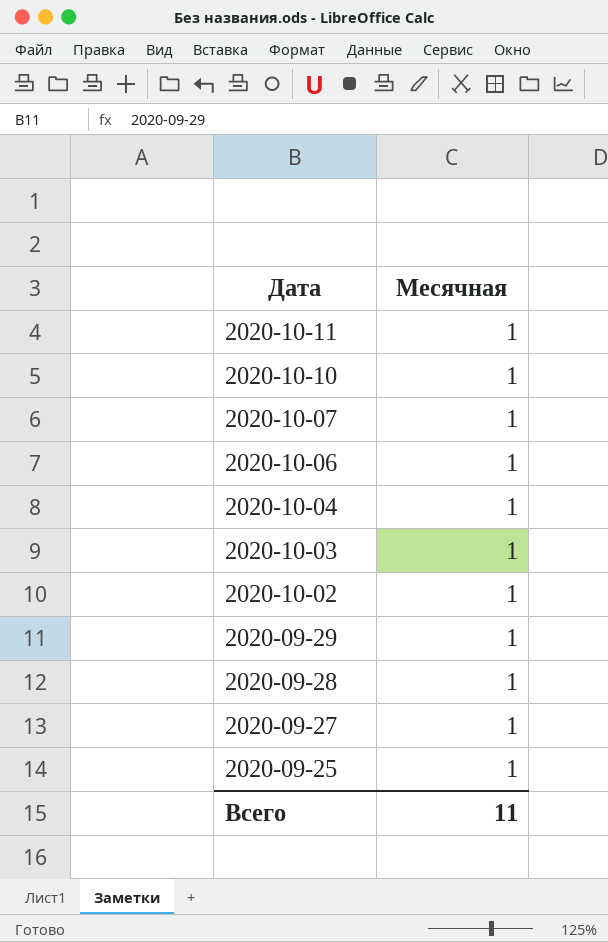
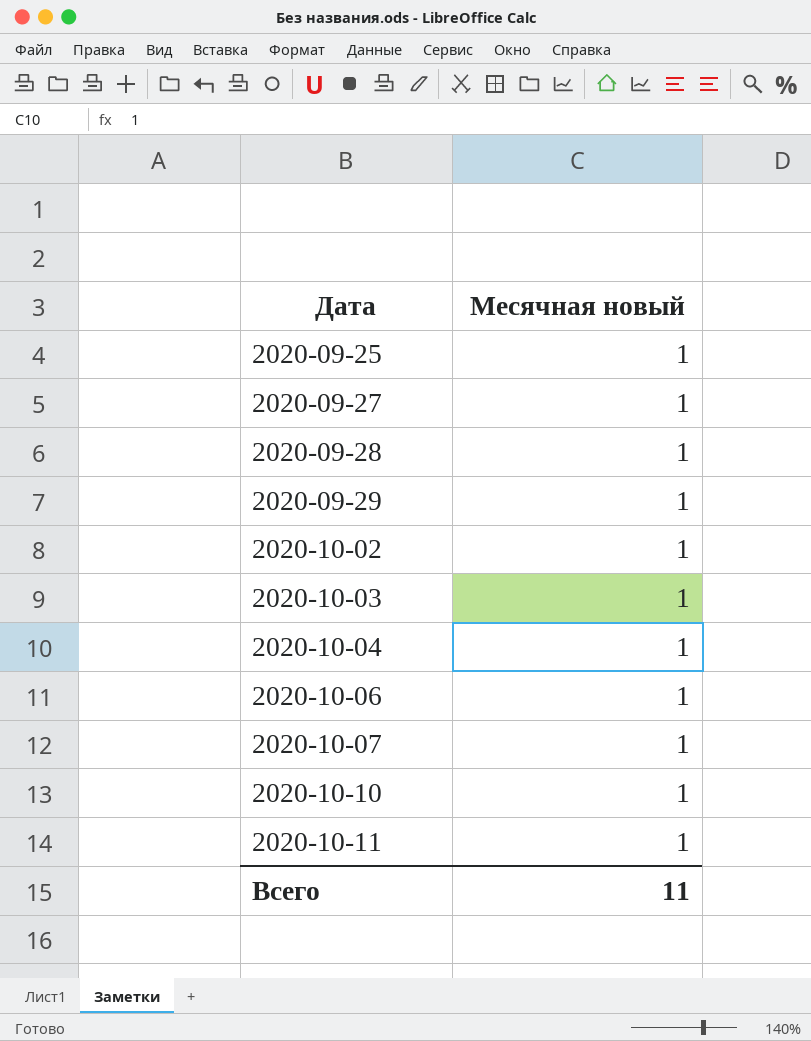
row order: Дата descending -> Дата ascending
column name: Месячная -> Месячная новый

